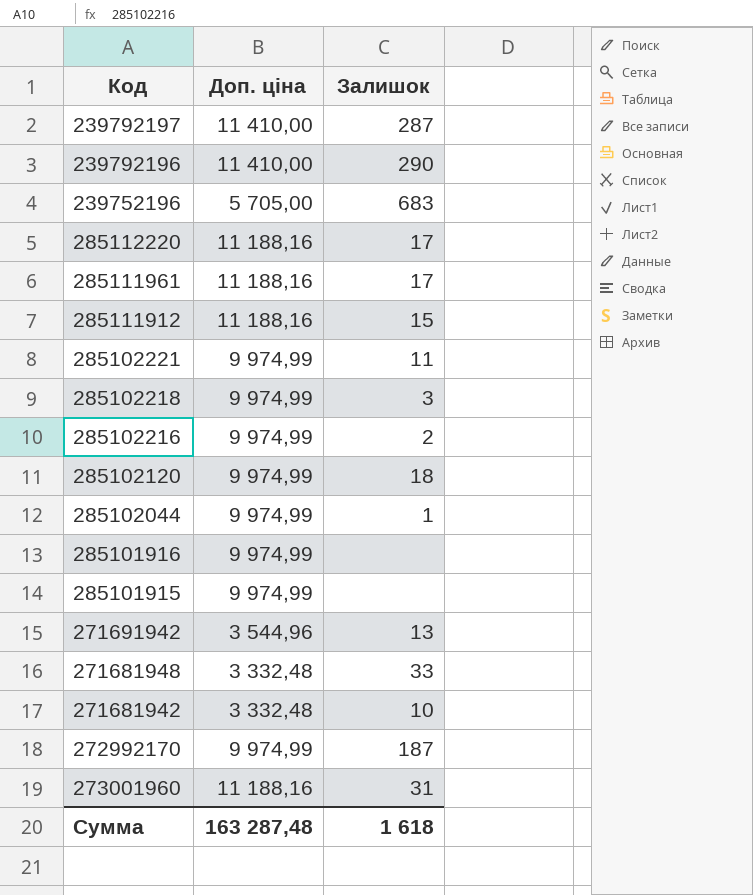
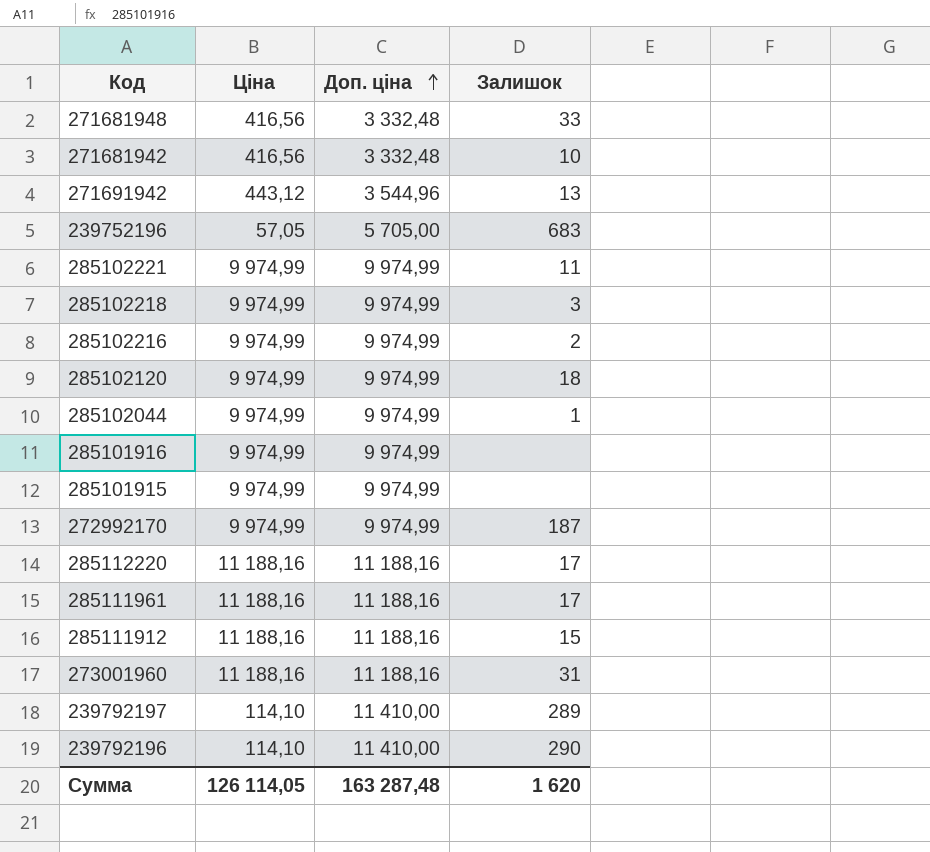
row order: none -> Доп. ціна ascending
column Ціна | position: none -> 2
239792197 | Залишок: 287 -> 289
Сумма | Залишок: 1 618 -> 1 620

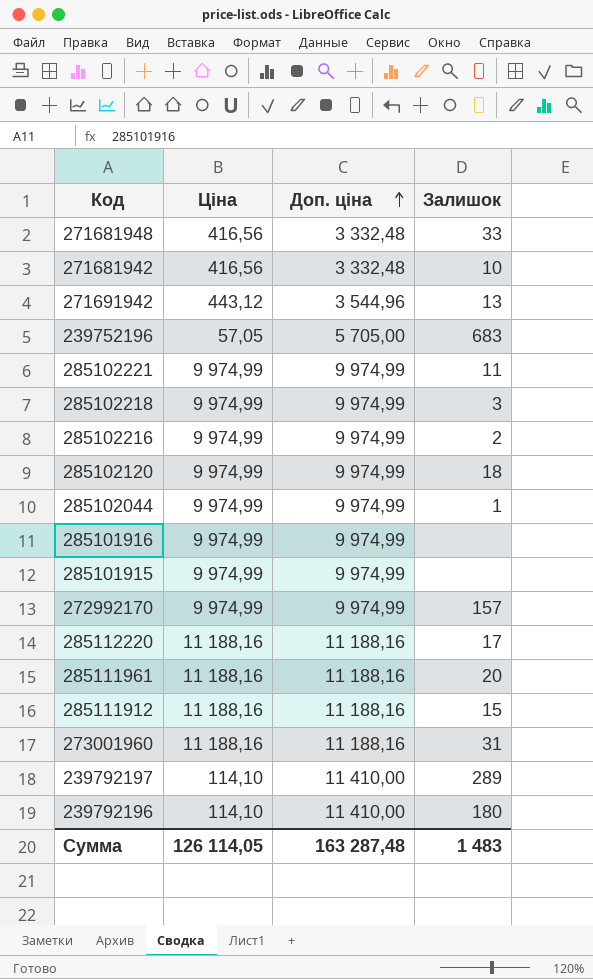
272992170 | Залишок: 187 -> 157
285111961 | Залишок: 17 -> 20
239792196 | Залишок: 290 -> 180
Сумма | Залишок: 1 620 -> 1 483

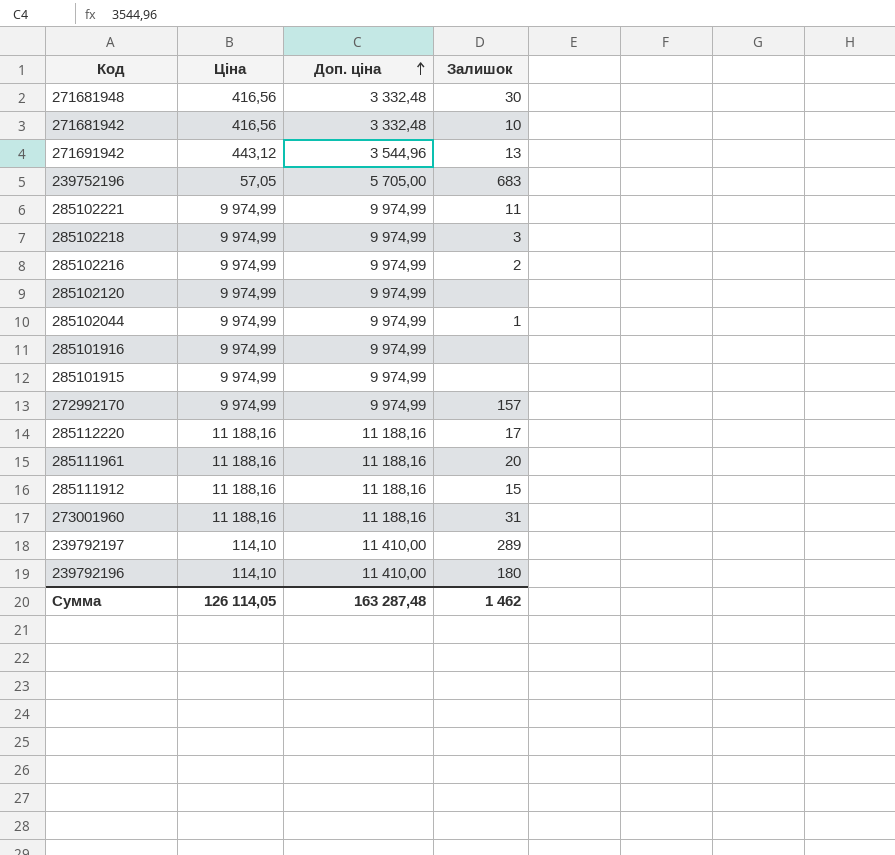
271681948 | Залишок: 33 -> 30
285102120 | Залишок: 18 -> none
Сумма | Залишок: 1 483 -> 1 462

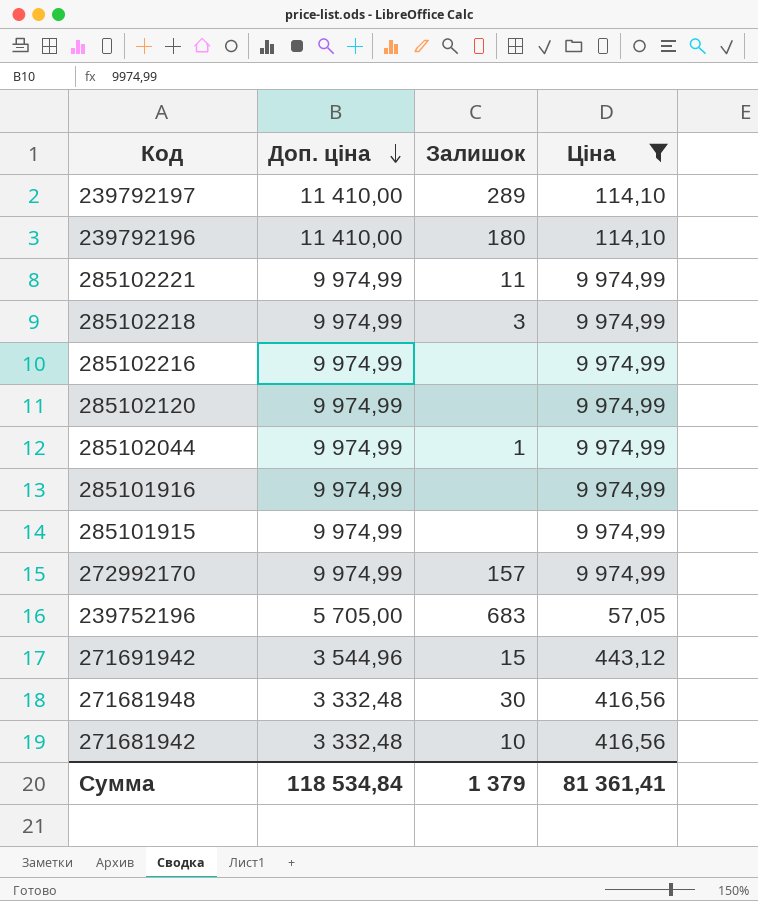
filter: none -> Ціна != 11 188,16
row order: Доп. ціна ascending -> Доп. ціна descending
column Ціна | position: 2 -> 4
285102216 | Залишок: 2 -> none
271691942 | Залишок: 13 -> 15
Сумма | Доп. ціна: 163 287,48 -> 118 534,84
Сумма | Залишок: 1 462 -> 1 379
Сумма | Ціна: 126 114,05 -> 81 361,41

